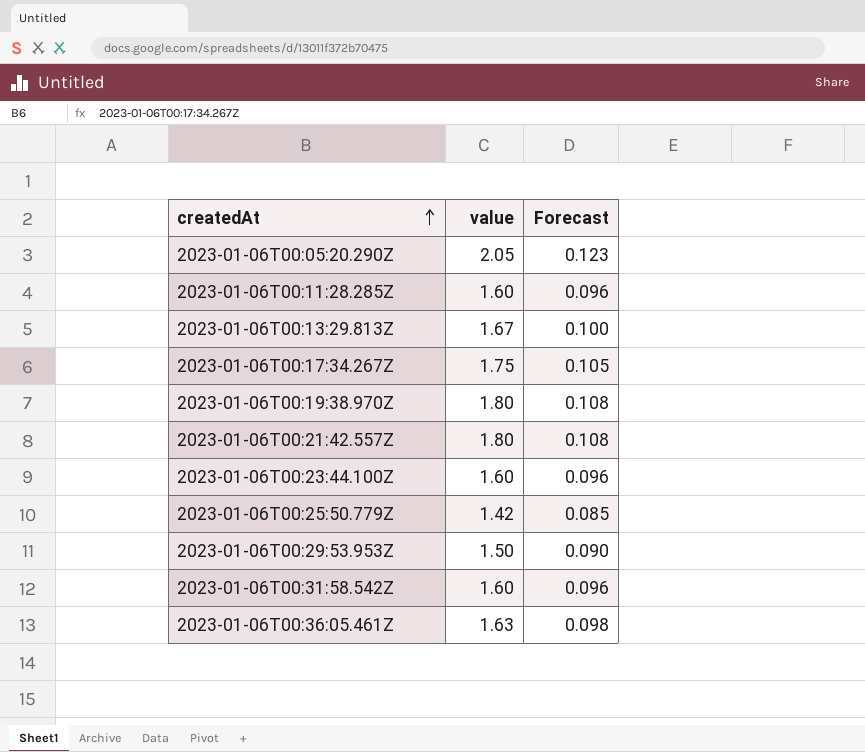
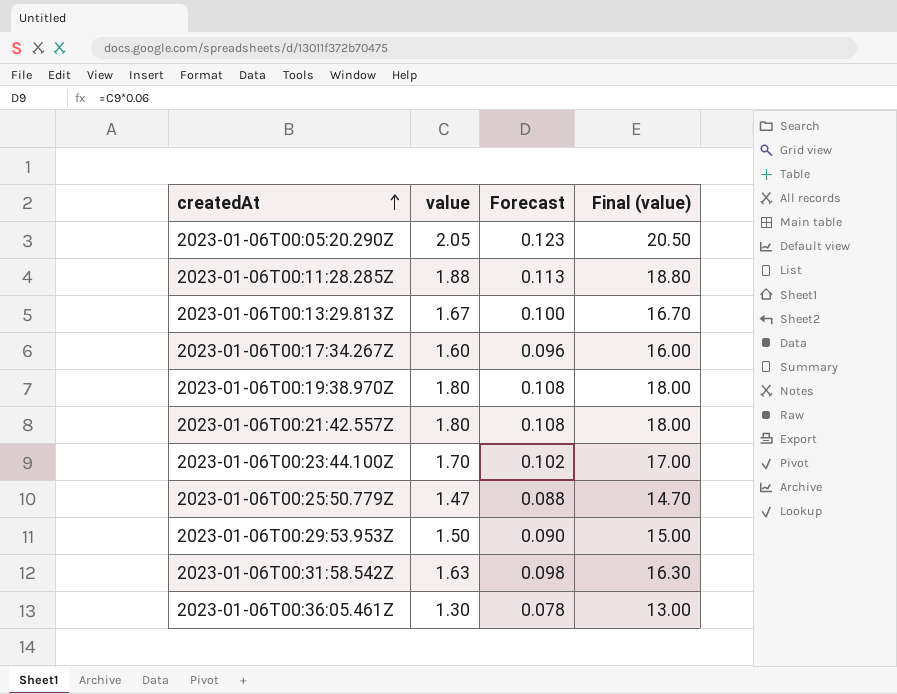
column Final (value) | formula: none -> [value] * 10
2023-01-06T00:11:28.285Z | value: 1.60 -> 1.88
2023-01-06T00:11:28.285Z | Forecast: 0.096 -> 0.113
2023-01-06T00:17:34.267Z | value: 1.75 -> 1.60
2023-01-06T00:17:34.267Z | Forecast: 0.105 -> 0.096
2023-01-06T00:23:44.100Z | value: 1.60 -> 1.70
2023-01-06T00:23:44.100Z | Forecast: 0.096 -> 0.102
2023-01-06T00:25:50.779Z | value: 1.42 -> 1.47
2023-01-06T00:25:50.779Z | Forecast: 0.085 -> 0.088
2023-01-06T00:31:58.542Z | value: 1.60 -> 1.63
2023-01-06T00:31:58.542Z | Forecast: 0.096 -> 0.098
2023-01-06T00:36:05.461Z | value: 1.63 -> 1.30
2023-01-06T00:36:05.461Z | Forecast: 0.098 -> 0.078

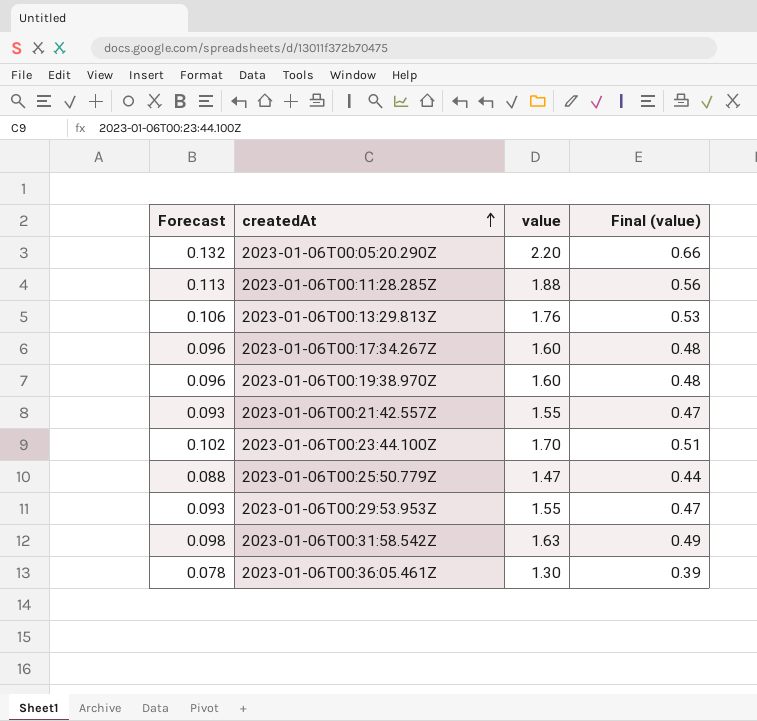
column Forecast | position: 3 -> 1
column Final (value) | formula: [value] * 10 -> [value] * 0.3
2023-01-06T00:05:20.290Z | Forecast: 0.123 -> 0.132
2023-01-06T00:05:20.290Z | value: 2.05 -> 2.20
2023-01-06T00:13:29.813Z | Forecast: 0.100 -> 0.106
2023-01-06T00:13:29.813Z | value: 1.67 -> 1.76
2023-01-06T00:19:38.970Z | Forecast: 0.108 -> 0.096
2023-01-06T00:19:38.970Z | value: 1.80 -> 1.60
2023-01-06T00:21:42.557Z | Forecast: 0.108 -> 0.093
2023-01-06T00:21:42.557Z | value: 1.80 -> 1.55
2023-01-06T00:29:53.953Z | Forecast: 0.090 -> 0.093
2023-01-06T00:29:53.953Z | value: 1.50 -> 1.55

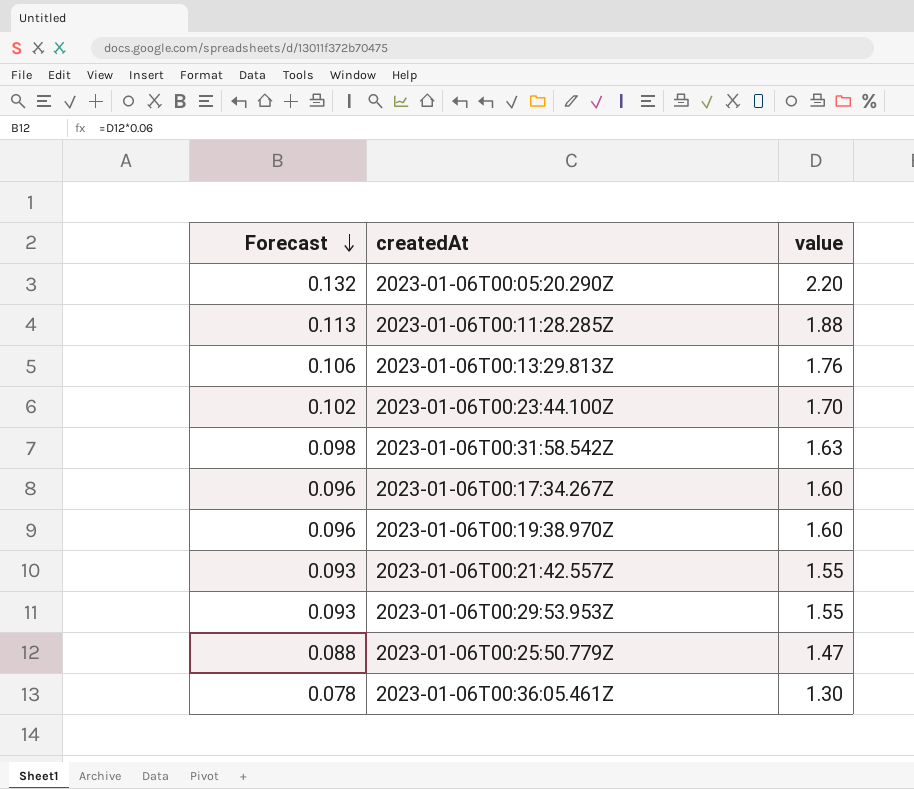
row order: createdAt ascending -> Forecast descending
column Final (value) | formula: [value] * 0.3 -> none

